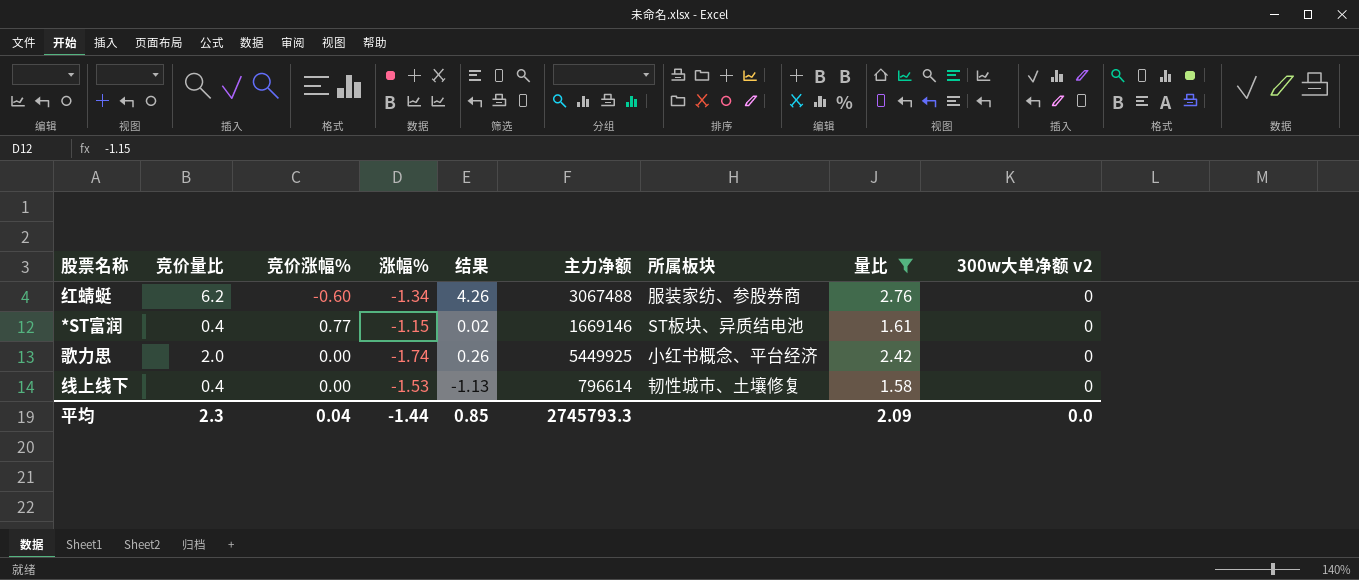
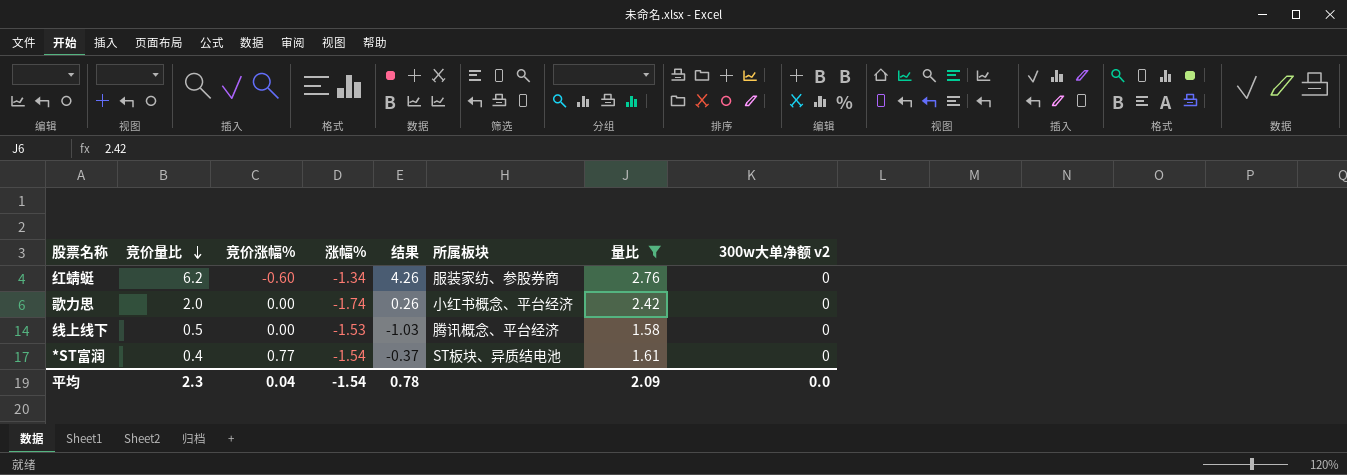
row order: none -> 竞价量比 descending
column 主力净额 | position: 6 -> none
线上线下 | 竞价量比: 0.4 -> 0.5
线上线下 | 结果: -1.13 -> -1.03
线上线下 | 所属板块: 韧性城市、土壤修复 -> 腾讯概念、平台经济
*ST富润 | 涨幅%: -1.15 -> -1.54
*ST富润 | 结果: 0.02 -> -0.37
平均 | 涨幅%: -1.44 -> -1.54
平均 | 结果: 0.85 -> 0.78

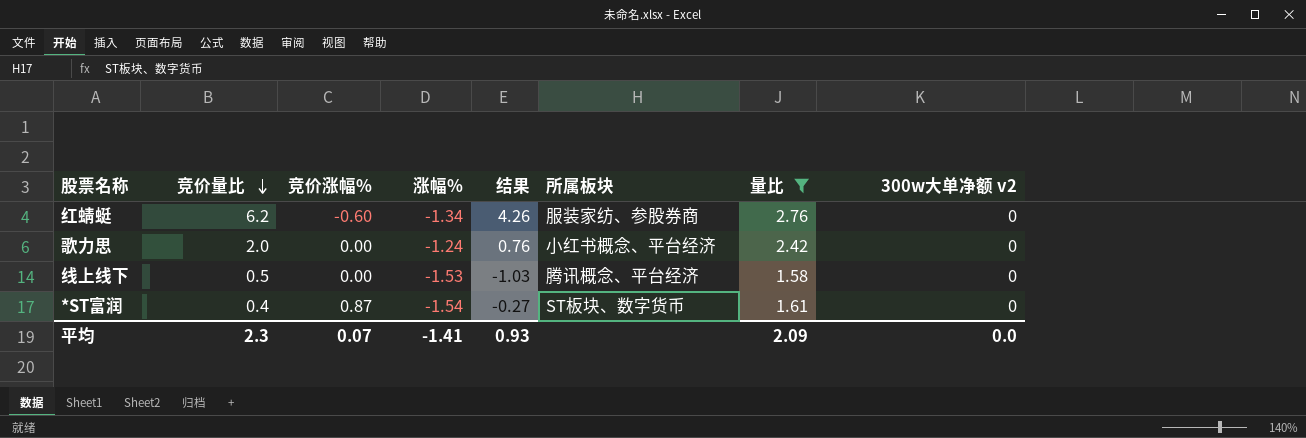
歌力思 | 涨幅%: -1.74 -> -1.24
歌力思 | 结果: 0.26 -> 0.76
*ST富润 | 竞价涨幅%: 0.77 -> 0.87
*ST富润 | 结果: -0.37 -> -0.27
*ST富润 | 所属板块: ST板块、异质结电池 -> ST板块、数字货币
平均 | 竞价涨幅%: 0.04 -> 0.07
平均 | 涨幅%: -1.54 -> -1.41
平均 | 结果: 0.78 -> 0.93

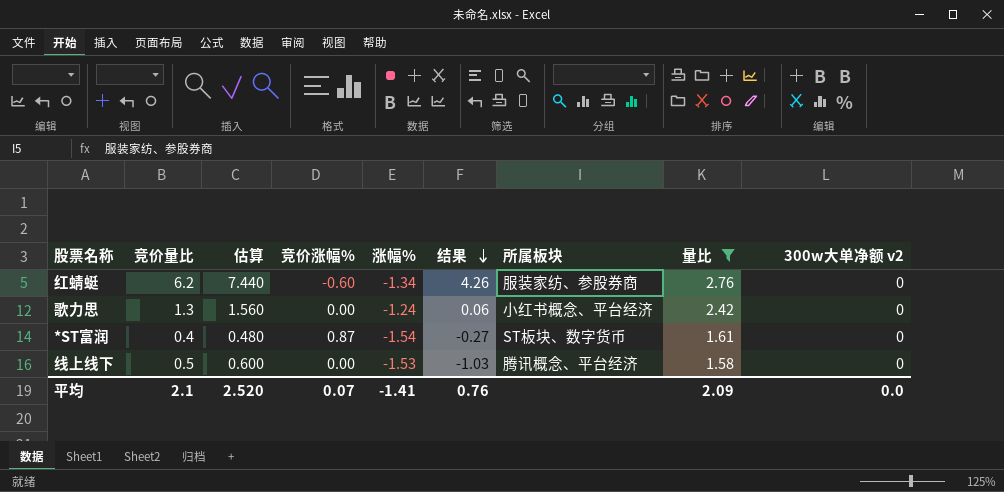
row order: 竞价量比 descending -> 结果 descending
column 估算 | formula: none -> [竞价量比] * 1.2
歌力思 | 竞价量比: 2.0 -> 1.3
歌力思 | 结果: 0.76 -> 0.06
平均 | 竞价量比: 2.3 -> 2.1
平均 | 结果: 0.93 -> 0.76

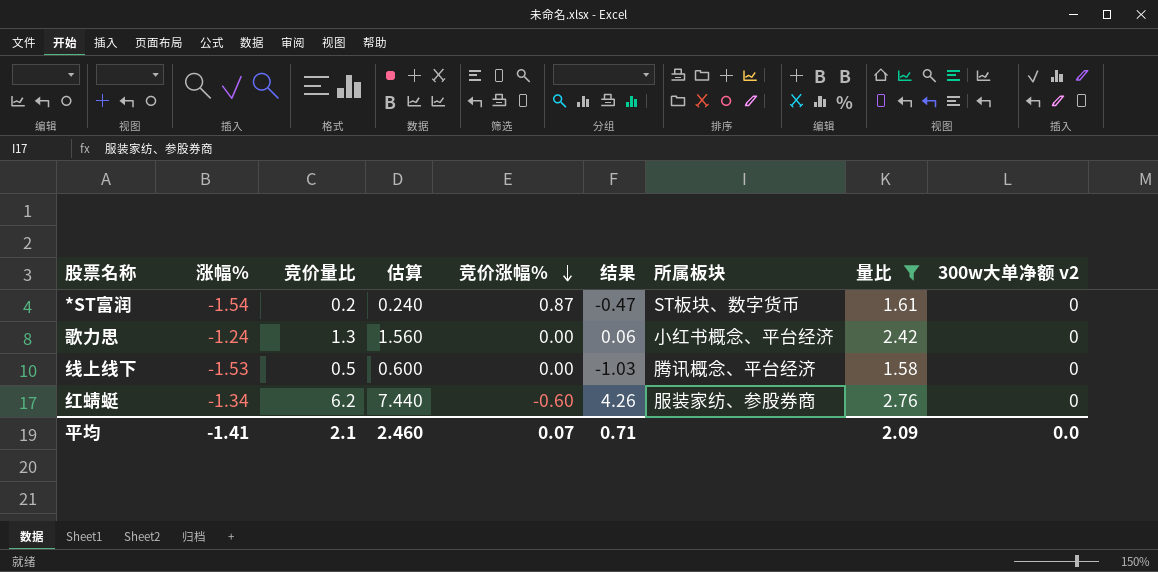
row order: 结果 descending -> 竞价涨幅% descending
column 涨幅% | position: 5 -> 2
*ST富润 | 竞价量比: 0.4 -> 0.2
*ST富润 | 估算: 0.480 -> 0.240
*ST富润 | 结果: -0.27 -> -0.47
平均 | 估算: 2.520 -> 2.460
平均 | 结果: 0.76 -> 0.71

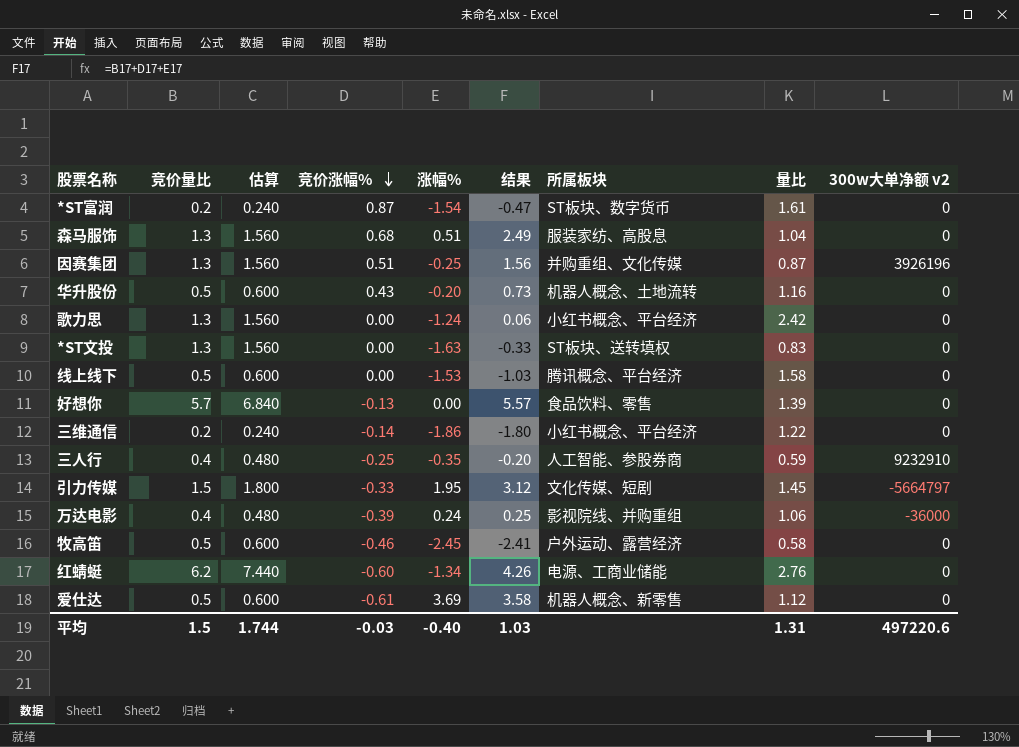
filter: 量比 >= 1.58 -> none
column 涨幅% | position: 2 -> 5
红蜻蜓 | 所属板块: 服装家纺、参股券商 -> 电源、工商业储能
平均 | 竞价量比: 2.1 -> 1.5
平均 | 估算: 2.460 -> 1.744
平均 | 竞价涨幅%: 0.07 -> -0.03
平均 | 涨幅%: -1.41 -> -0.40
平均 | 结果: 0.71 -> 1.03
平均 | 量比: 2.09 -> 1.31
平均 | 300w大单净额 v2: 0.0 -> 497220.6

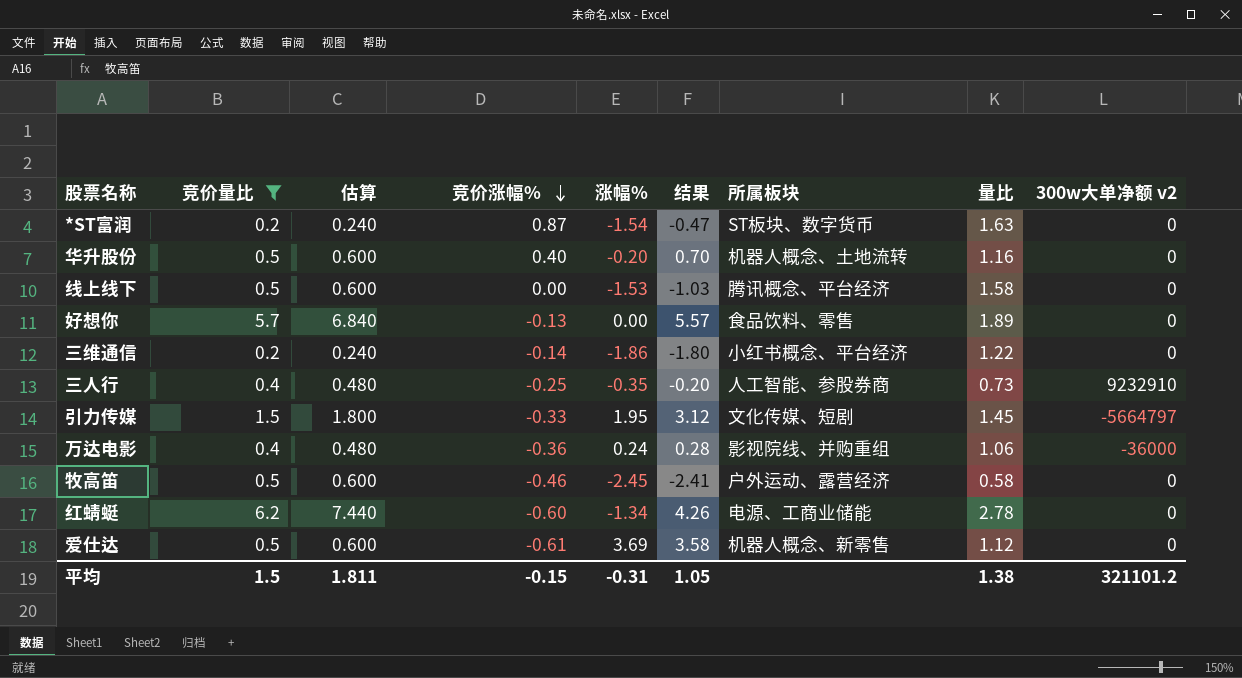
filter: none -> 竞价量比 != 1.3
*ST富润 | 量比: 1.61 -> 1.63
华升股份 | 竞价涨幅%: 0.43 -> 0.40
华升股份 | 结果: 0.73 -> 0.70
好想你 | 量比: 1.39 -> 1.89
三人行 | 量比: 0.59 -> 0.73
万达电影 | 竞价涨幅%: -0.39 -> -0.36
万达电影 | 结果: 0.25 -> 0.28
红蜻蜓 | 量比: 2.76 -> 2.78
平均 | 估算: 1.744 -> 1.811
平均 | 竞价涨幅%: -0.03 -> -0.15
平均 | 涨幅%: -0.40 -> -0.31
平均 | 结果: 1.03 -> 1.05
平均 | 量比: 1.31 -> 1.38
平均 | 300w大单净额 v2: 497220.6 -> 321101.2

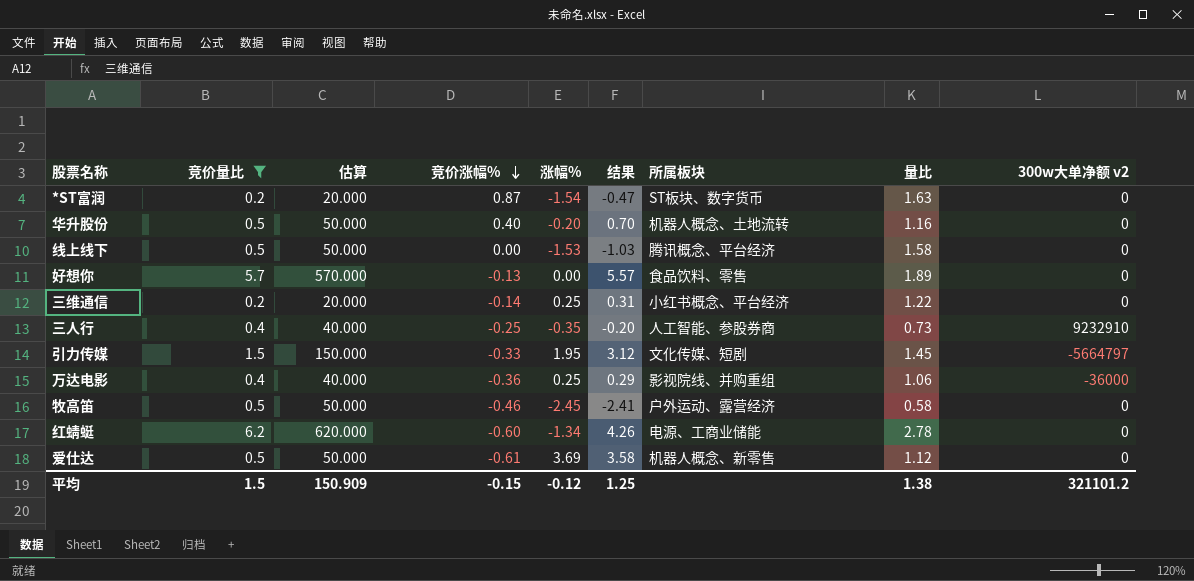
column 估算 | formula: [竞价量比] * 1.2 -> [竞价量比] * 100
三维通信 | 涨幅%: -1.86 -> 0.25
三维通信 | 结果: -1.80 -> 0.31
万达电影 | 涨幅%: 0.24 -> 0.25
万达电影 | 结果: 0.28 -> 0.29
平均 | 估算: 1.811 -> 150.909
平均 | 涨幅%: -0.31 -> -0.12
平均 | 结果: 1.05 -> 1.25

